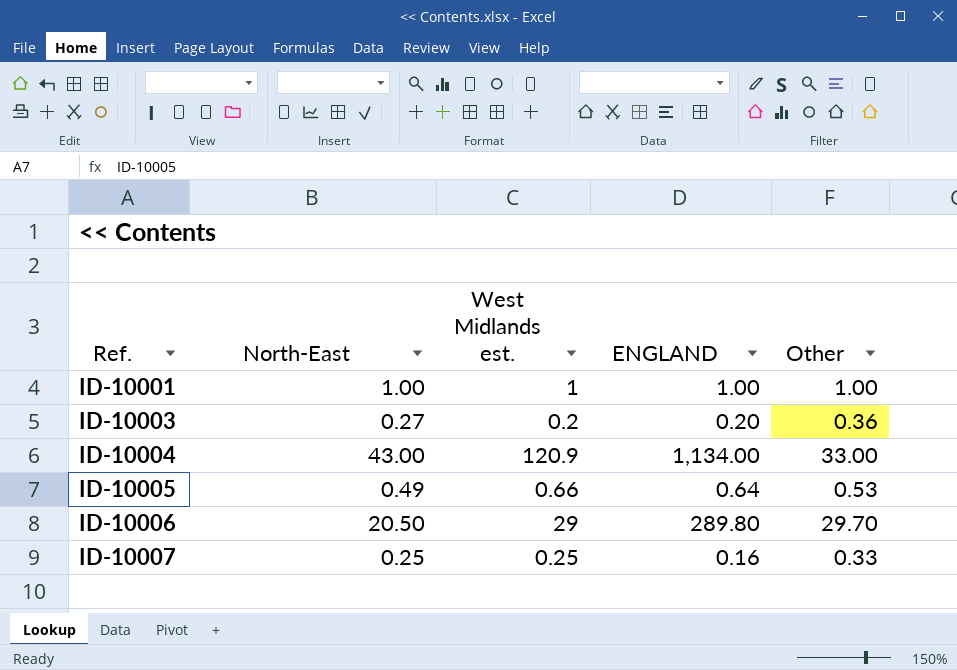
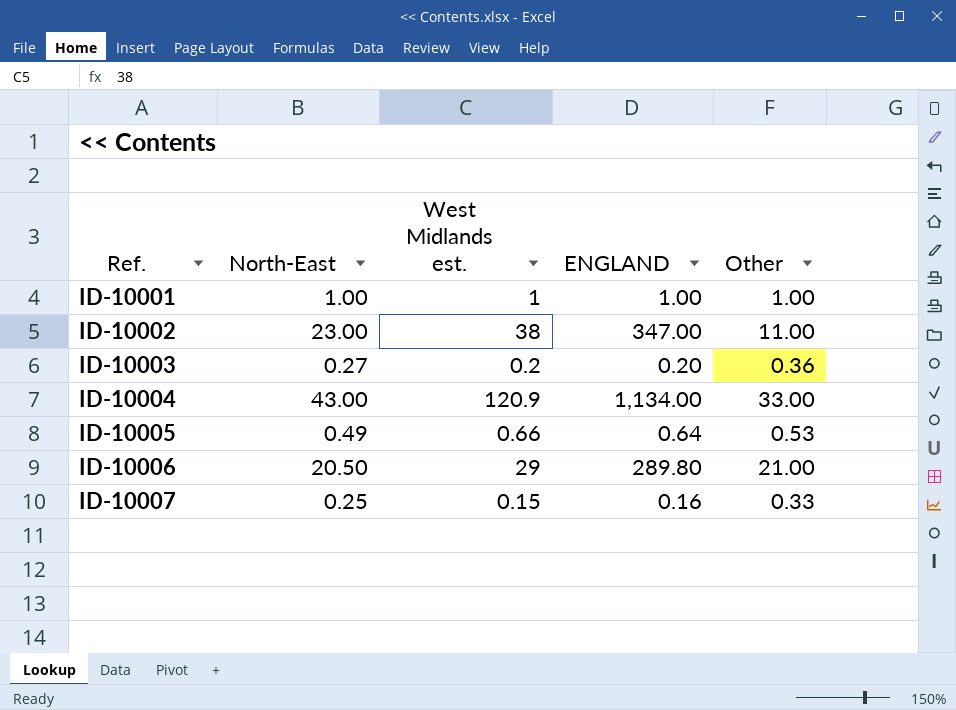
row ID-10002: none -> 23.00 | 38 | 347.00 | 11.00
ID-10006 | Other: 29.70 -> 21.00
ID-10007 | West Midlands est.: 0.25 -> 0.15

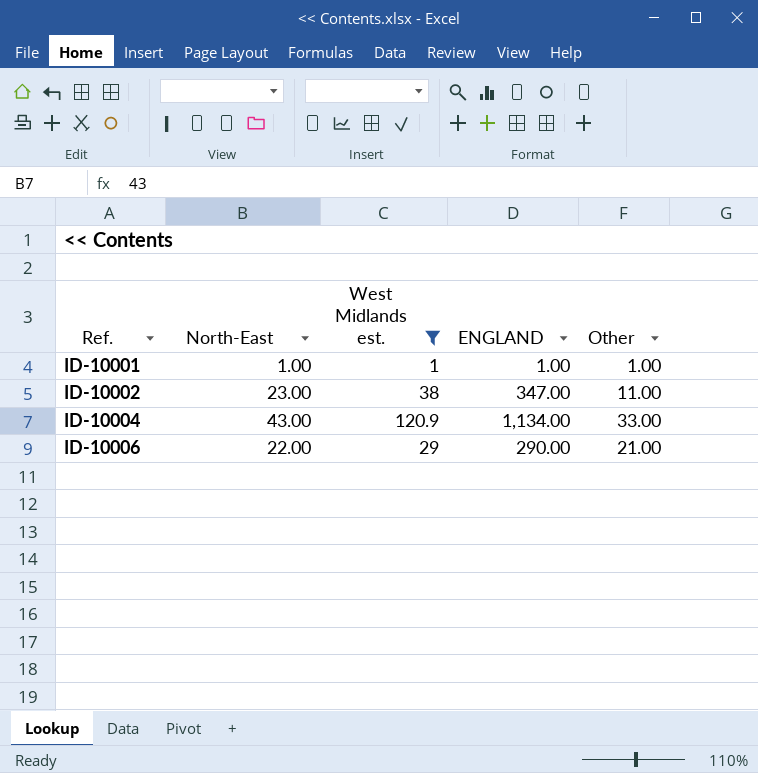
filter: none -> West Midlands est. >= 1
ID-10006 | North-East: 20.50 -> 22.00
ID-10006 | ENGLAND: 289.80 -> 290.00

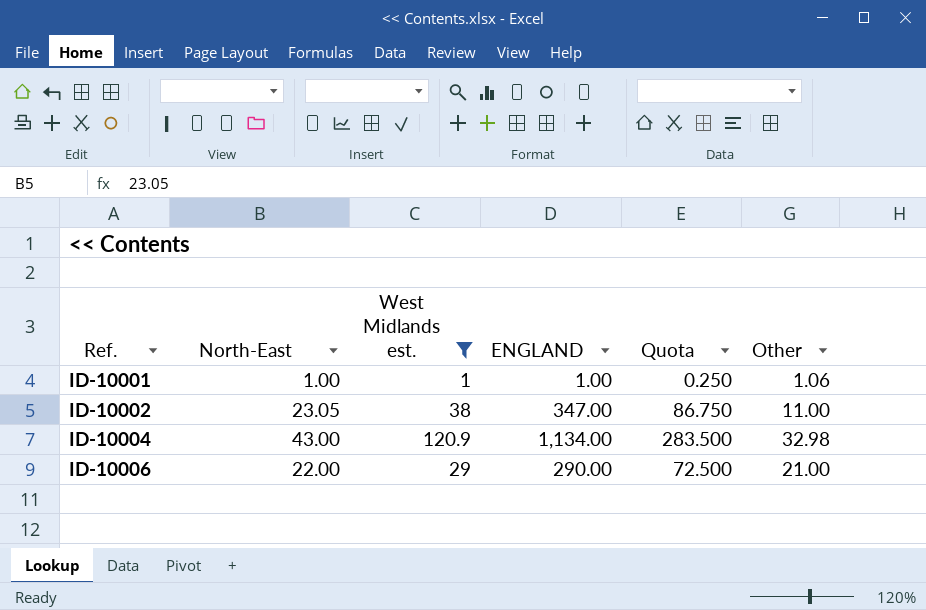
column Quota | formula: none -> [ENGLAND] * 0.25
ID-10001 | Other: 1.00 -> 1.06
ID-10002 | North-East: 23.00 -> 23.05
ID-10004 | Other: 33.00 -> 32.98

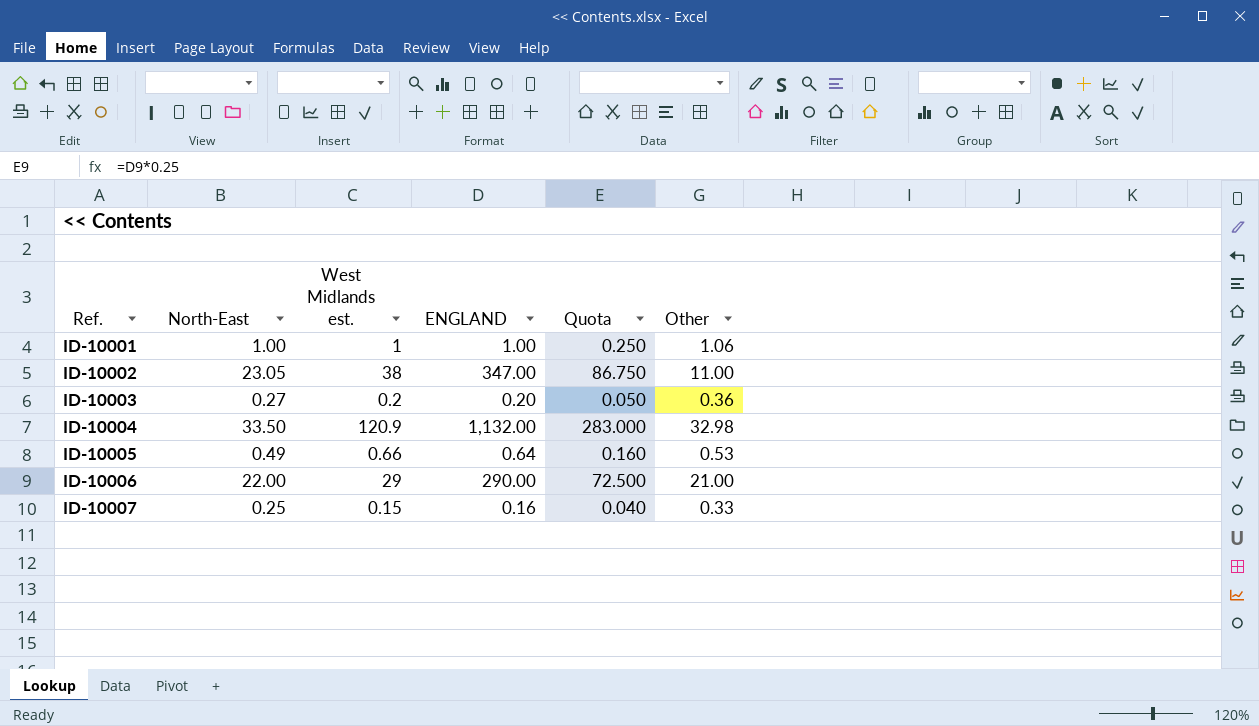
filter: West Midlands est. >= 1 -> none
ID-10004 | North-East: 43.00 -> 33.50
ID-10004 | ENGLAND: 1,134.00 -> 1,132.00
ID-10004 | Quota: 283.500 -> 283.000

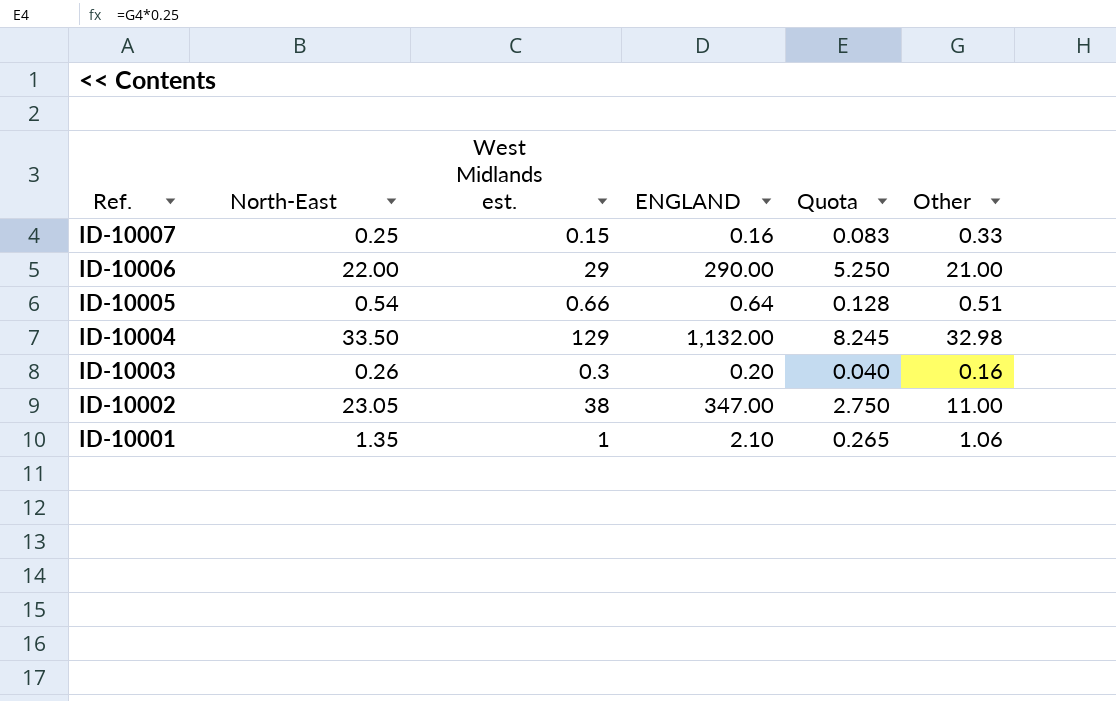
row order: Ref. ascending -> Ref. descending
column Quota | formula: [ENGLAND] * 0.25 -> [Other] * 0.25
ID-10005 | North-East: 0.49 -> 0.54
ID-10005 | Other: 0.53 -> 0.51
ID-10004 | West Midlands est.: 120.9 -> 129
ID-10003 | North-East: 0.27 -> 0.26
ID-10003 | West Midlands est.: 0.2 -> 0.3
ID-10003 | Other: 0.36 -> 0.16
ID-10001 | North-East: 1.00 -> 1.35
ID-10001 | ENGLAND: 1.00 -> 2.10

